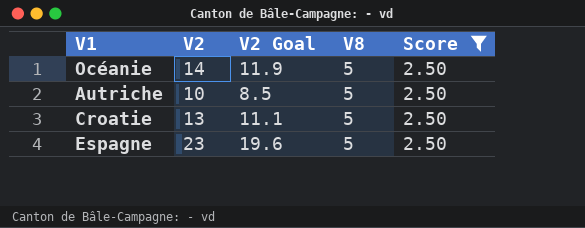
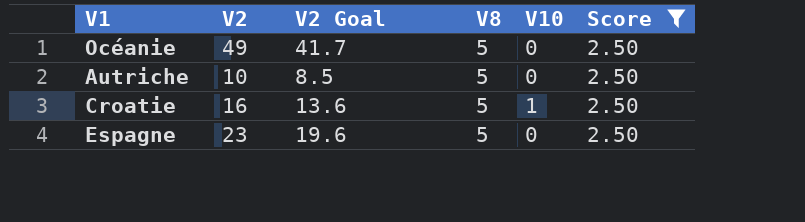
column V10 | position: none -> 5
Océanie | V2: 14 -> 49
Océanie | V2 Goal: 11.9 -> 41.7
Croatie | V2: 13 -> 16
Croatie | V2 Goal: 11.1 -> 13.6

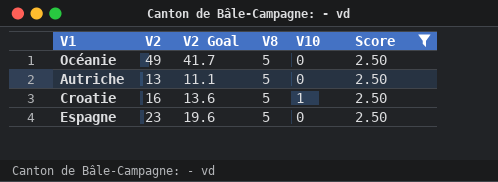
Autriche | V2: 10 -> 13
Autriche | V2 Goal: 8.5 -> 11.1

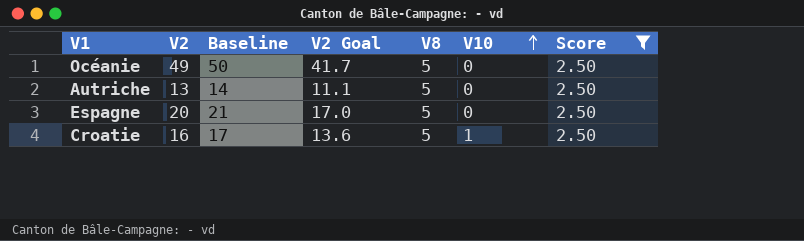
row order: none -> V10 ascending
column Baseline | formula: none -> [V2] + 1
Espagne | V2: 23 -> 20
Espagne | V2 Goal: 19.6 -> 17.0

